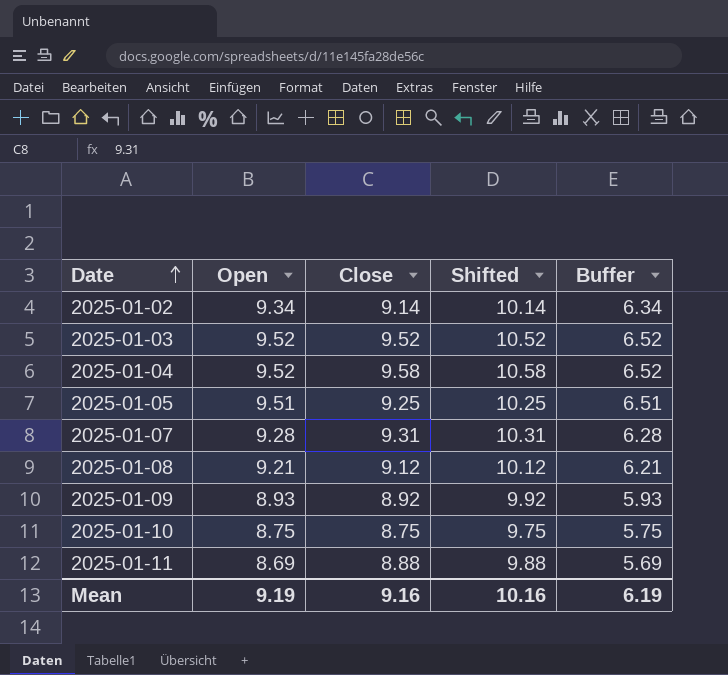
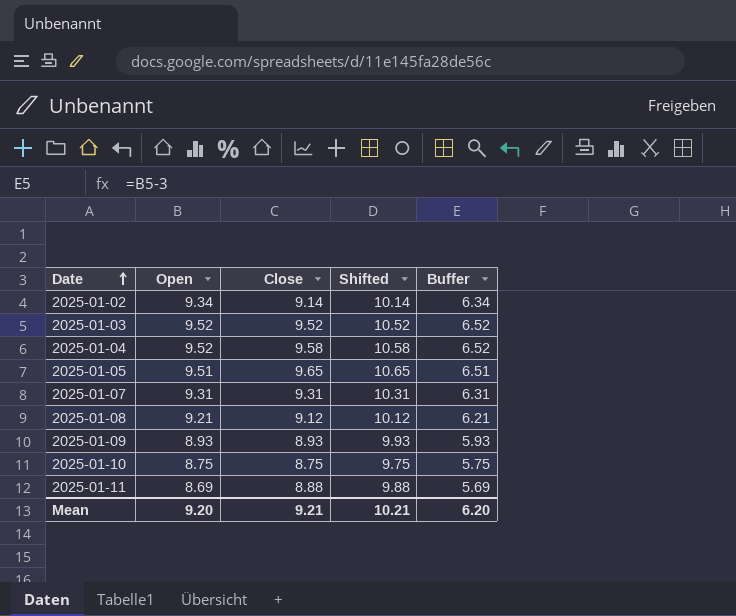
2025-01-05 | Close: 9.25 -> 9.65
2025-01-05 | Shifted: 10.25 -> 10.65
2025-01-07 | Open: 9.28 -> 9.31
2025-01-07 | Buffer: 6.28 -> 6.31
2025-01-09 | Close: 8.92 -> 8.93
2025-01-09 | Shifted: 9.92 -> 9.93
Mean | Open: 9.19 -> 9.20
Mean | Close: 9.16 -> 9.21
Mean | Shifted: 10.16 -> 10.21
Mean | Buffer: 6.19 -> 6.20

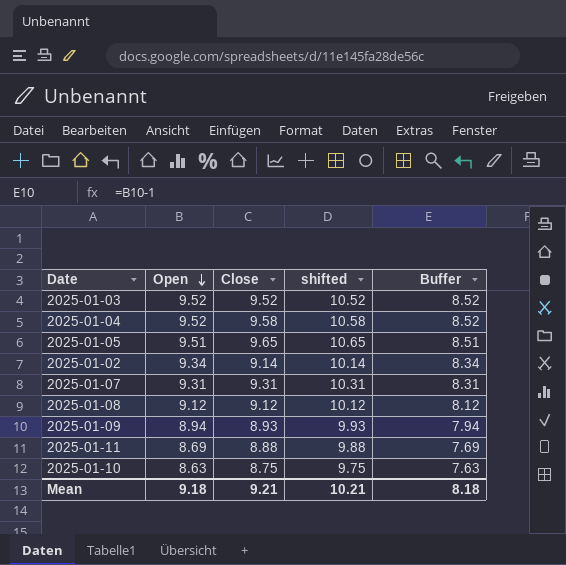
row order: Date ascending -> Open descending
column name: Shifted -> shifted
column Buffer | formula: [Open] - 3 -> [Open] - 1
2025-01-08 | Open: 9.21 -> 9.12
2025-01-09 | Open: 8.93 -> 8.94
2025-01-10 | Open: 8.75 -> 8.63
Mean | Open: 9.20 -> 9.18
Mean | Buffer: 6.20 -> 8.18

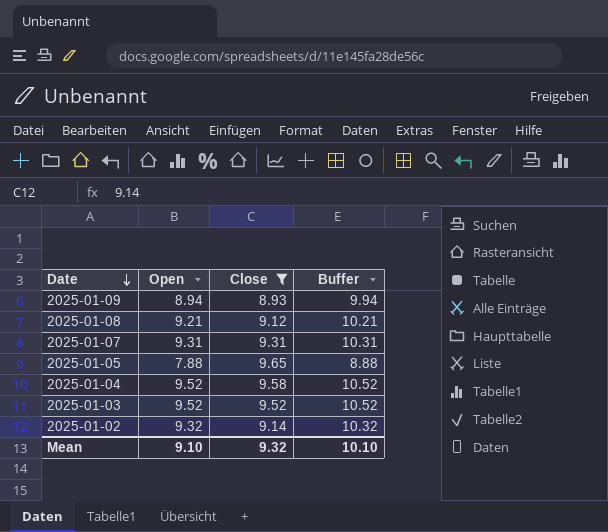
filter: none -> Close >= 8.93
row order: Open descending -> Date descending
column shifted | formula: [Close] + 1 -> none
column Buffer | formula: [Open] - 1 -> [Open] + 1
2025-01-08 | Open: 9.12 -> 9.21
2025-01-05 | Open: 9.51 -> 7.88
2025-01-02 | Open: 9.34 -> 9.32
Mean | Open: 9.18 -> 9.10
Mean | Close: 9.21 -> 9.32
Mean | Buffer: 8.18 -> 10.10

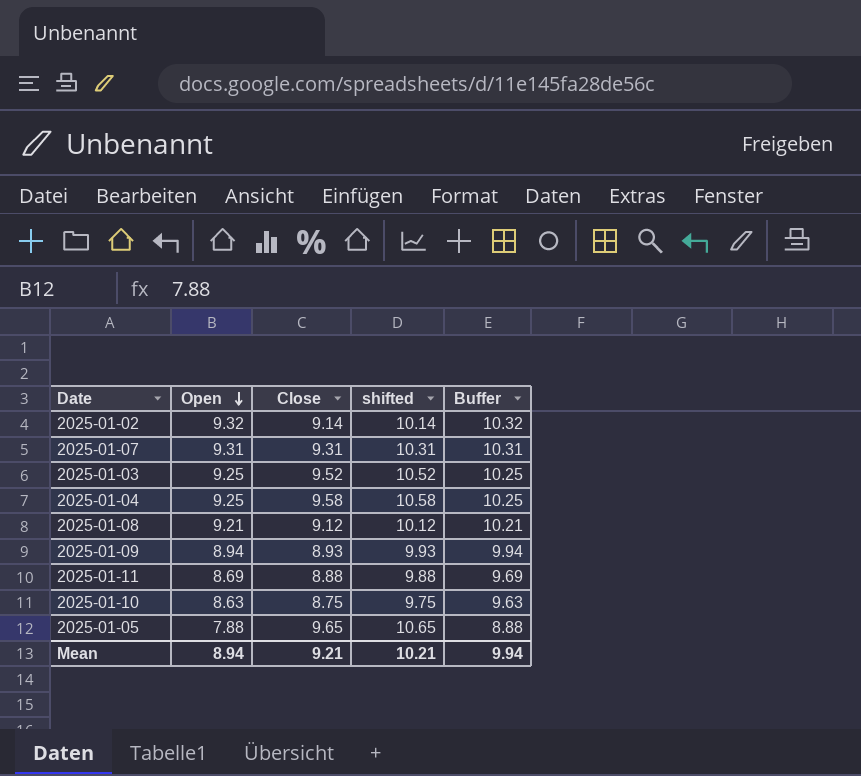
filter: Close >= 8.93 -> none
row order: Date descending -> Open descending
column shifted | formula: none -> [Close] + 1
2025-01-03 | Open: 9.52 -> 9.25
2025-01-03 | Buffer: 10.52 -> 10.25
2025-01-04 | Open: 9.52 -> 9.25
2025-01-04 | Buffer: 10.52 -> 10.25
Mean | Open: 9.10 -> 8.94
Mean | Close: 9.32 -> 9.21
Mean | Buffer: 10.10 -> 9.94

